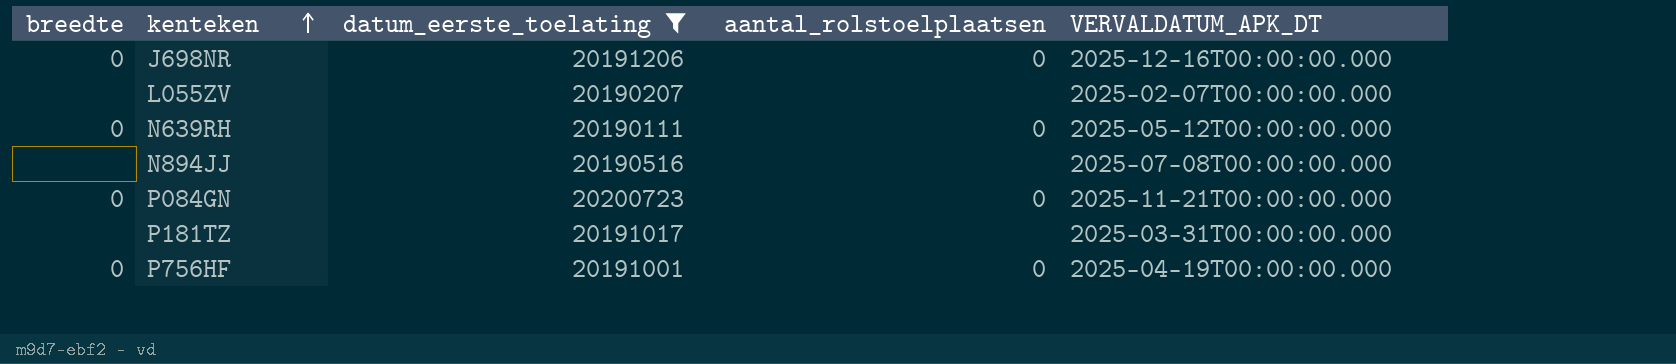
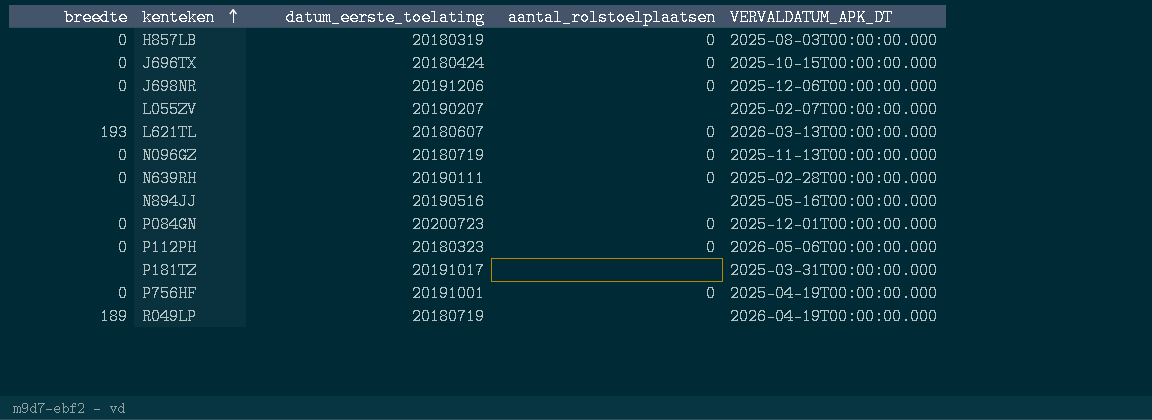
filter: datum_eerste_toelating >= 20190111 -> none
J698NR | VERVALDATUM_APK_DT: 2025-12-16T00:00:00.000 -> 2025-12-06T00:00:00.000
N639RH | VERVALDATUM_APK_DT: 2025-05-12T00:00:00.000 -> 2025-02-28T00:00:00.000
N894JJ | VERVALDATUM_APK_DT: 2025-07-08T00:00:00.000 -> 2025-05-16T00:00:00.000
P084GN | VERVALDATUM_APK_DT: 2025-11-21T00:00:00.000 -> 2025-12-01T00:00:00.000

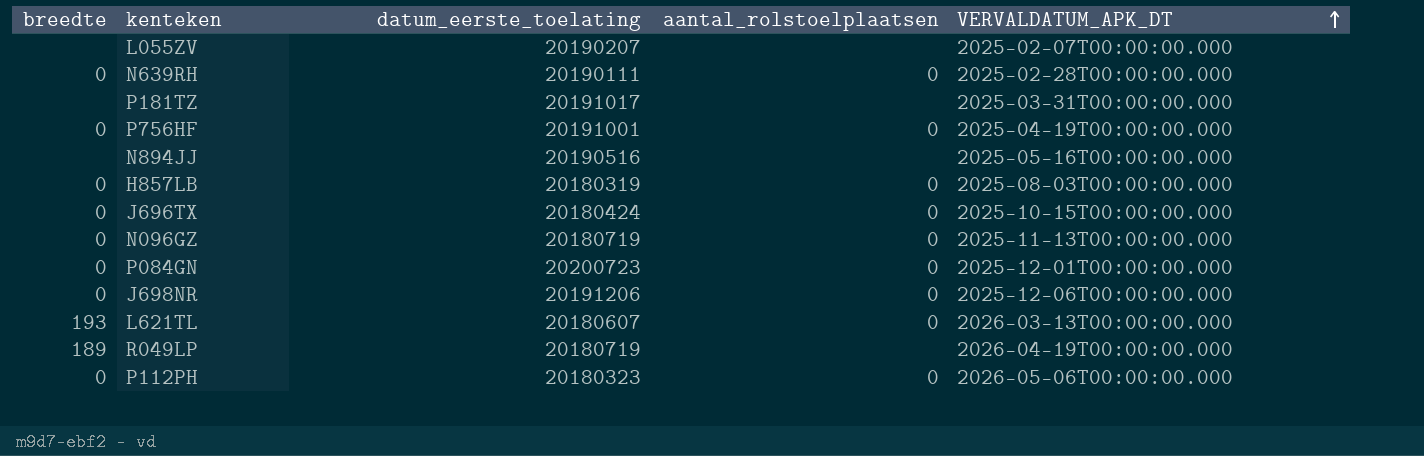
row order: kenteken ascending -> VERVALDATUM_APK_DT ascending

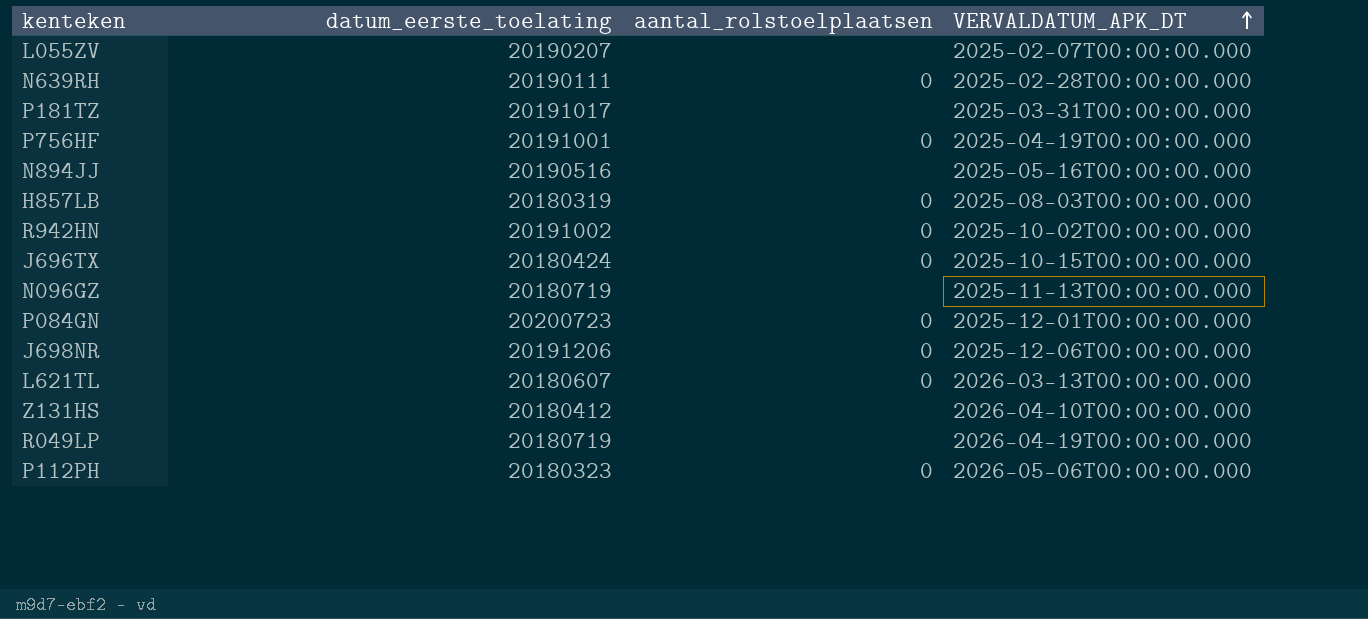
column breedte | position: 1 -> none
row R942HN: none -> 20191002 | 0 | 2025-10-02T00:00:00.000
N096GZ | aantal_rolstoelplaatsen: 0 -> none
row Z131HS: none -> 20180412 | none | 2026-04-10T00:00:00.000

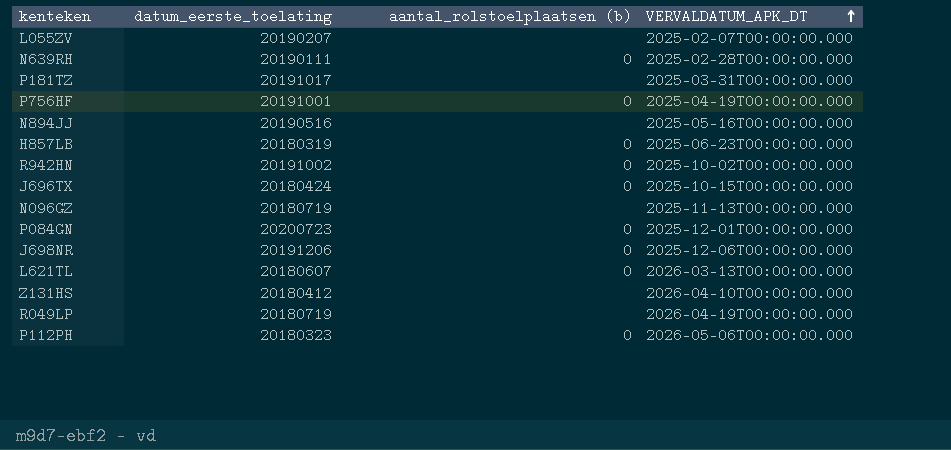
column name: aantal_rolstoelplaatsen -> aantal_rolstoelplaatsen (b)
H857LB | VERVALDATUM_APK_DT: 2025-08-03T00:00:00.000 -> 2025-06-23T00:00:00.000

